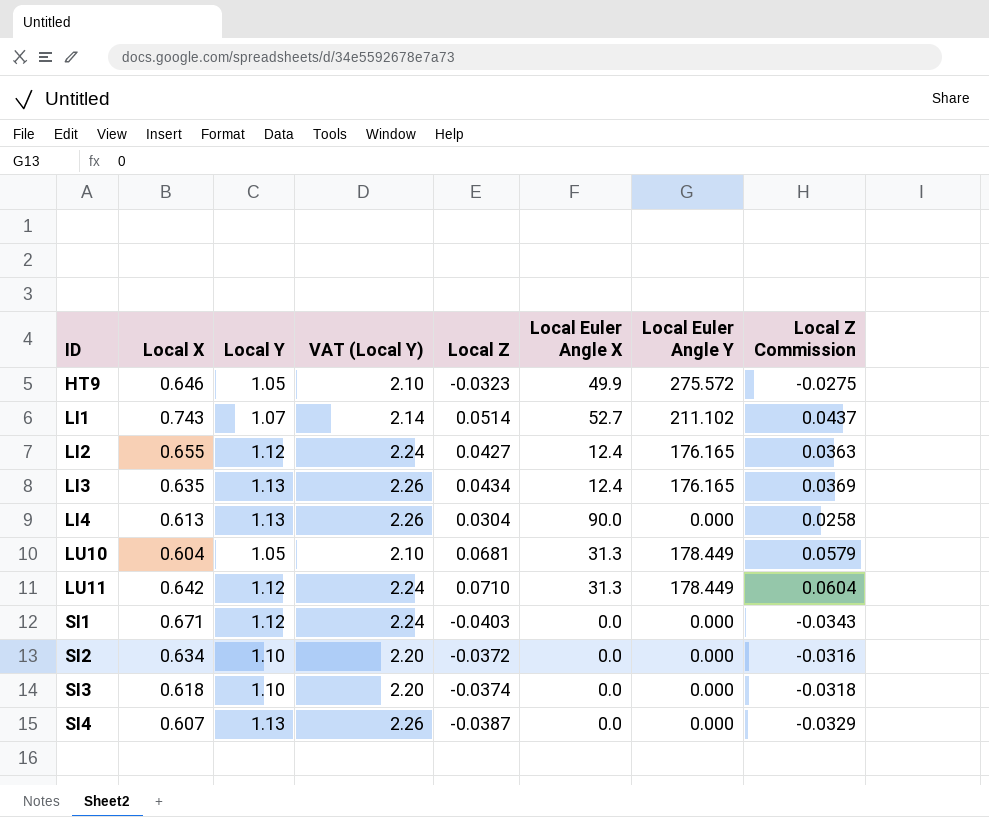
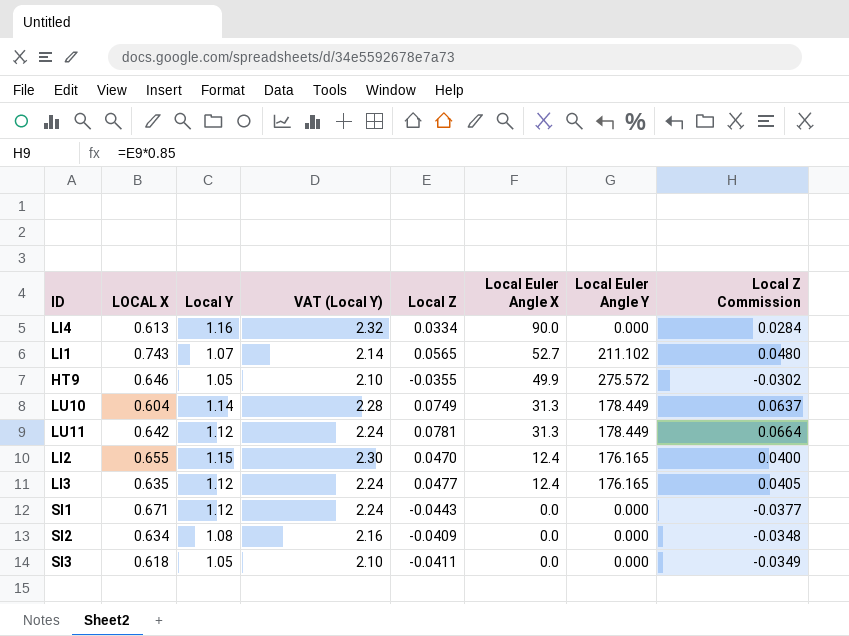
row order: ID ascending -> Local Euler Angle X descending
column name: Local X -> LOCAL X
row SI4: 0.607 | 1.13 | 2.26 | -0.0387 | 0.0 | 0.000 | -0.0329 -> none
LI4 | Local Y: 1.13 -> 1.16
LI4 | VAT (Local Y): 2.26 -> 2.32
LI4 | Local Z: 0.0304 -> 0.0334
LI4 | Local Z Commission: 0.0258 -> 0.0284
LI1 | Local Z: 0.0514 -> 0.0565
LI1 | Local Z Commission: 0.0437 -> 0.0480
HT9 | Local Z: -0.0323 -> -0.0355
HT9 | Local Z Commission: -0.0275 -> -0.0302
LU10 | Local Y: 1.05 -> 1.14
LU10 | VAT (Local Y): 2.10 -> 2.28
LU10 | Local Z: 0.0681 -> 0.0749
LU10 | Local Z Commission: 0.0579 -> 0.0637
LU11 | Local Z: 0.0710 -> 0.0781
LU11 | Local Z Commission: 0.0604 -> 0.0664
LI2 | Local Y: 1.12 -> 1.15
LI2 | VAT (Local Y): 2.24 -> 2.30
LI2 | Local Z: 0.0427 -> 0.0470
LI2 | Local Z Commission: 0.0363 -> 0.0400
LI3 | Local Y: 1.13 -> 1.12
LI3 | VAT (Local Y): 2.26 -> 2.24
LI3 | Local Z: 0.0434 -> 0.0477
LI3 | Local Z Commission: 0.0369 -> 0.0405
SI1 | Local Z: -0.0403 -> -0.0443
SI1 | Local Z Commission: -0.0343 -> -0.0377
SI2 | Local Y: 1.10 -> 1.08
SI2 | VAT (Local Y): 2.20 -> 2.16
SI2 | Local Z: -0.0372 -> -0.0409
SI2 | Local Z Commission: -0.0316 -> -0.0348
SI3 | Local Y: 1.10 -> 1.05
SI3 | VAT (Local Y): 2.20 -> 2.10
SI3 | Local Z: -0.0374 -> -0.0411
SI3 | Local Z Commission: -0.0318 -> -0.0349

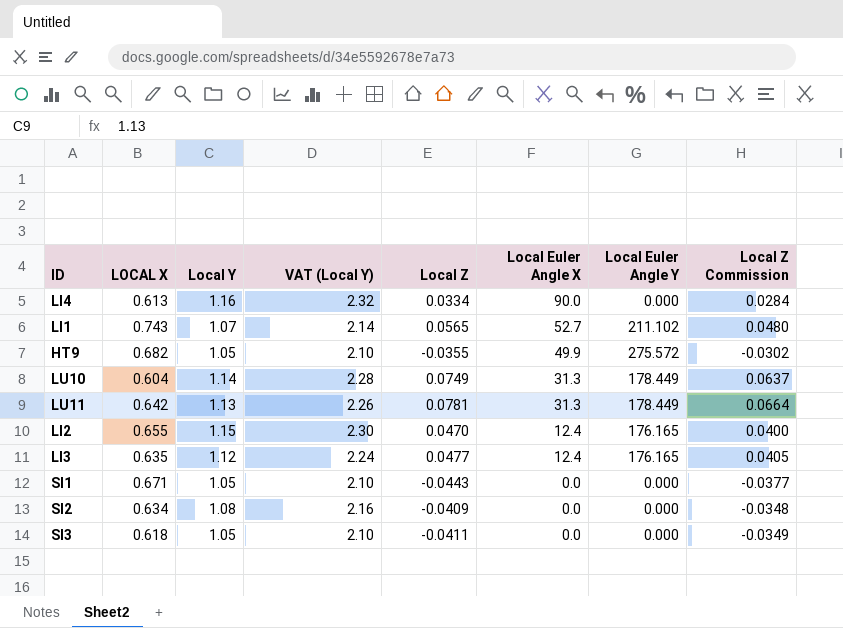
HT9 | LOCAL X: 0.646 -> 0.682
LU11 | Local Y: 1.12 -> 1.13
LU11 | VAT (Local Y): 2.24 -> 2.26
SI1 | Local Y: 1.12 -> 1.05
SI1 | VAT (Local Y): 2.24 -> 2.10

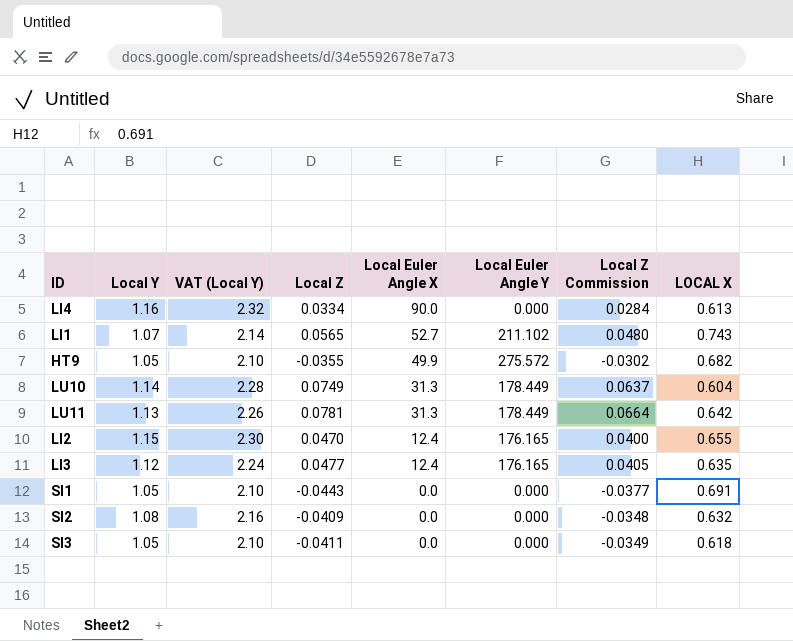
column LOCAL X | position: 2 -> 8
SI1 | LOCAL X: 0.671 -> 0.691
SI2 | LOCAL X: 0.634 -> 0.632

